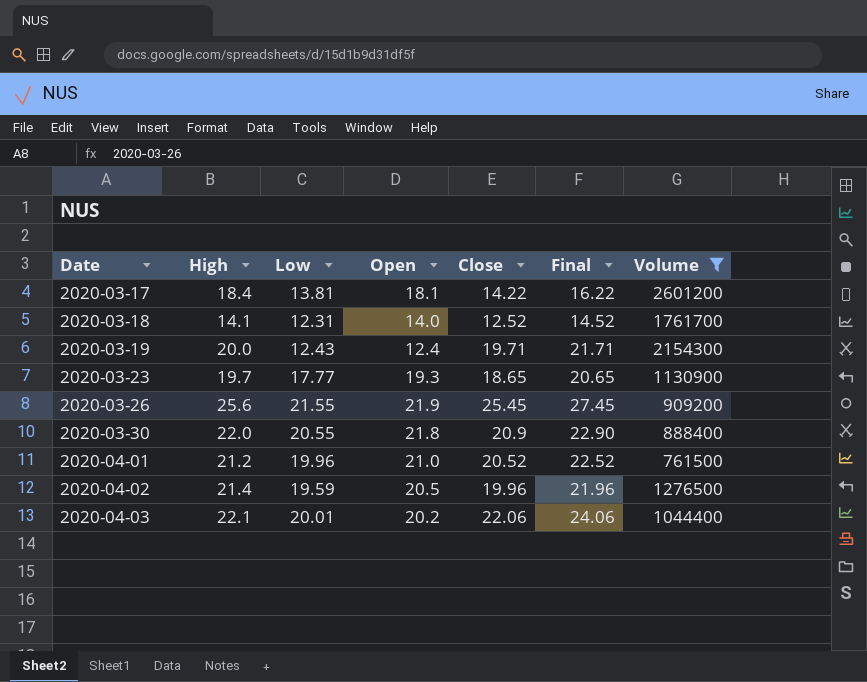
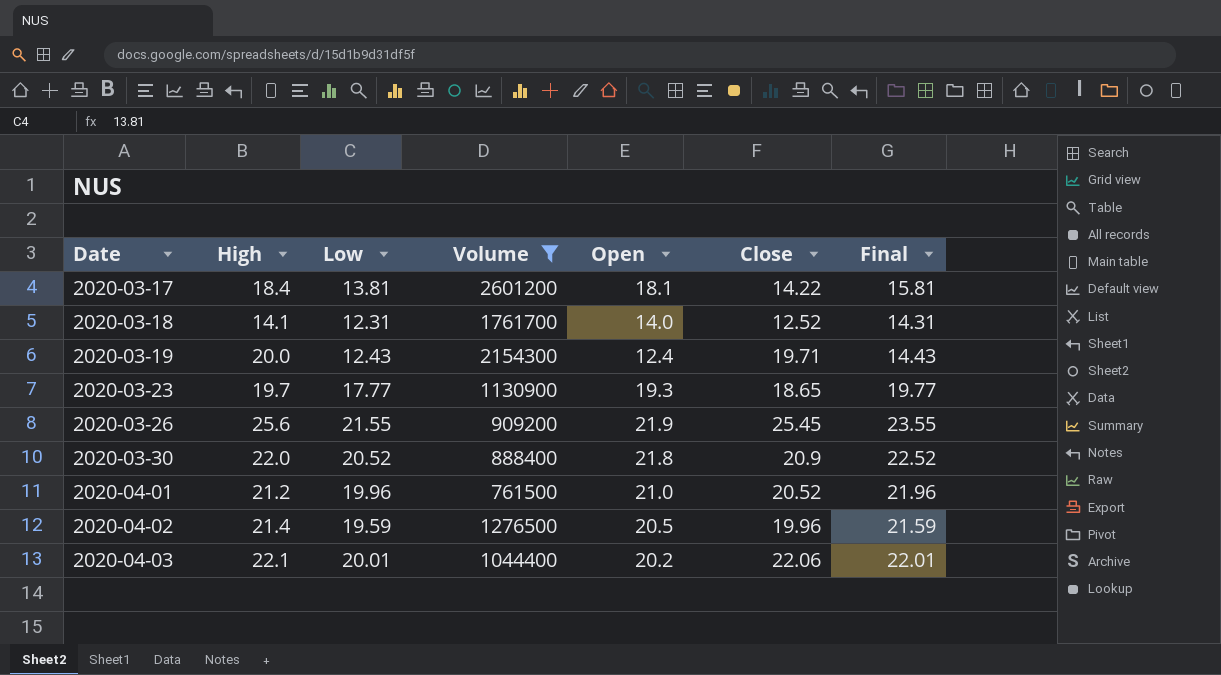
column Volume | position: 7 -> 4
column Final | formula: [Close] + 2 -> [Low] + 2
2020-03-30 | Low: 20.55 -> 20.52

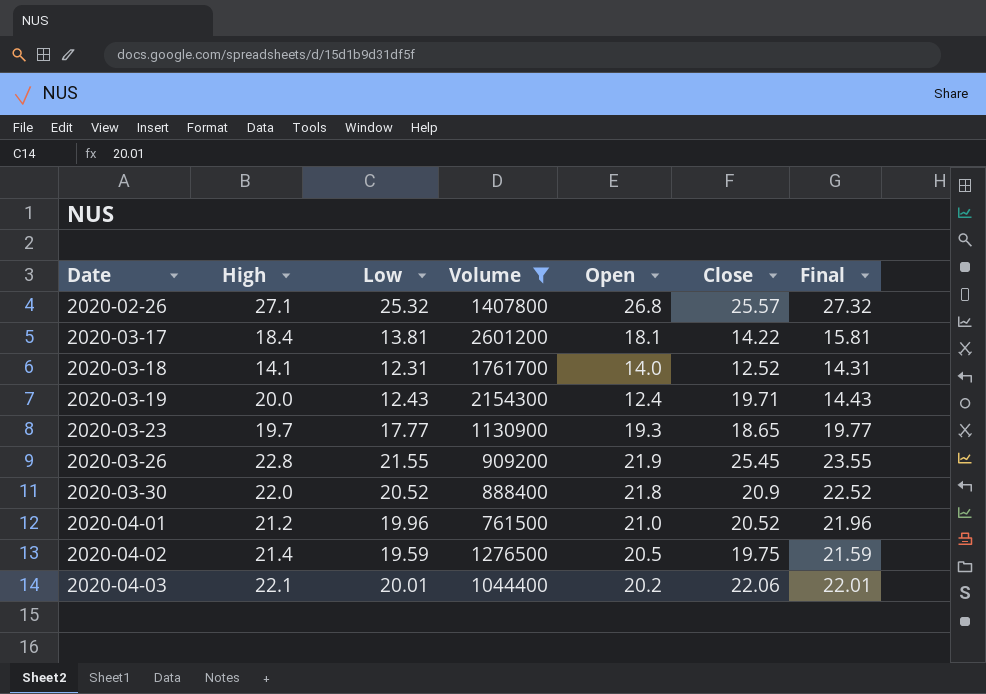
row 2020-02-26: none -> 27.1 | 25.32 | 1407800 | 26.8 | 25.57 | 27.32
2020-03-26 | High: 25.6 -> 22.8
2020-04-02 | Close: 19.96 -> 19.75

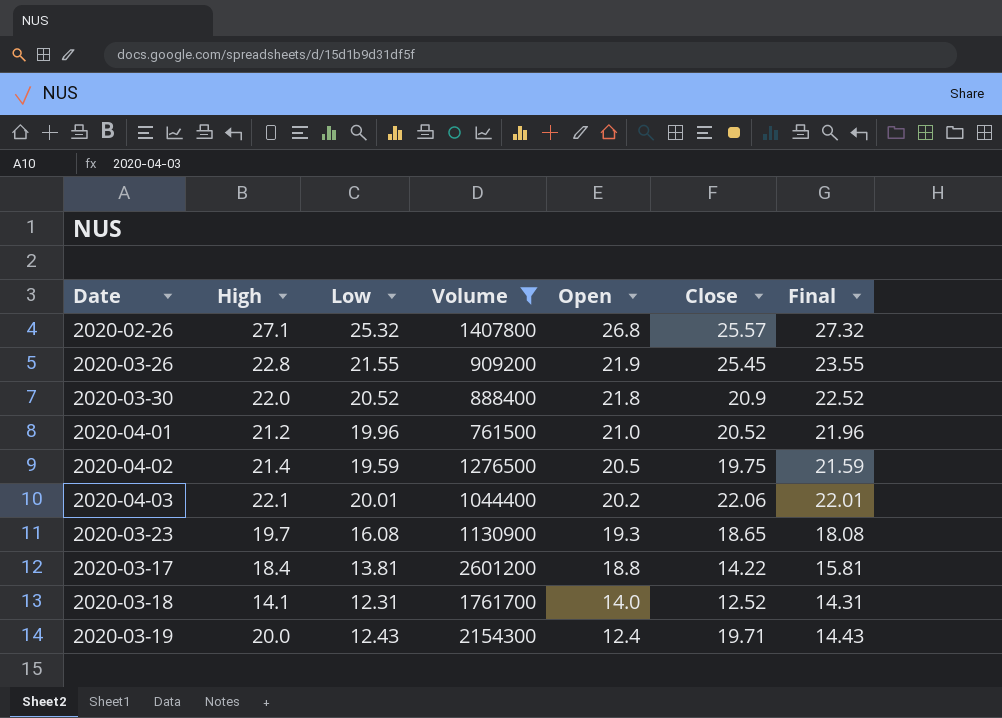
row order: Date ascending -> Open descending
2020-03-23 | Low: 17.77 -> 16.08
2020-03-23 | Final: 19.77 -> 18.08
2020-03-17 | Open: 18.1 -> 18.8

